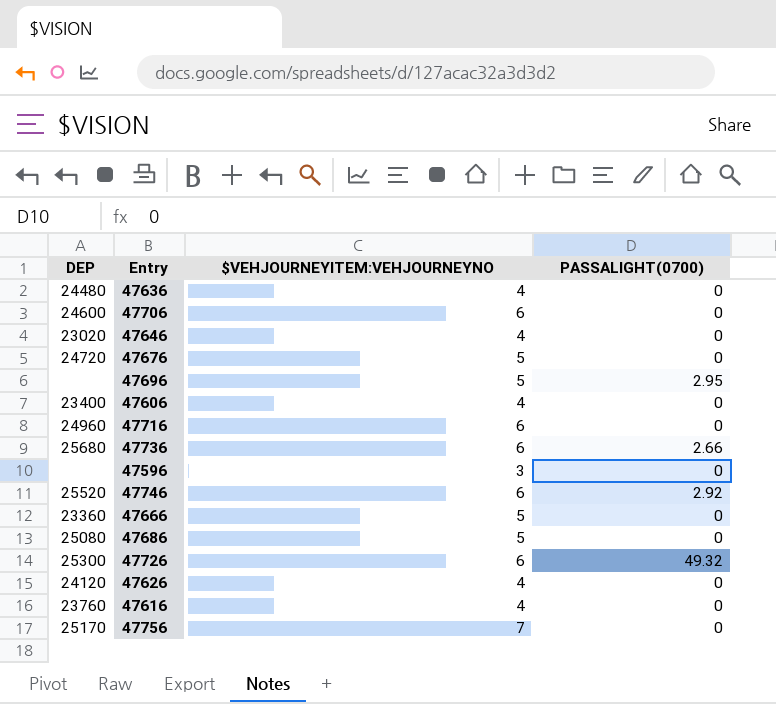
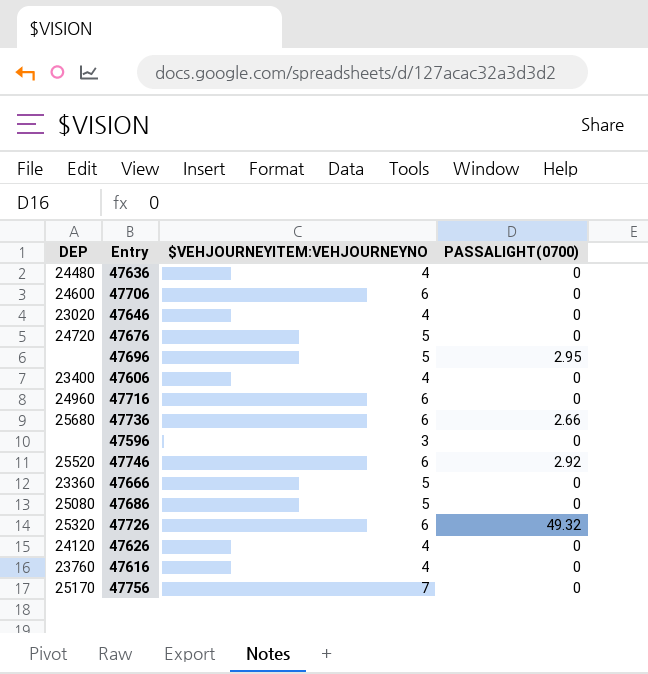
47726 | DEP: 25300 -> 25320

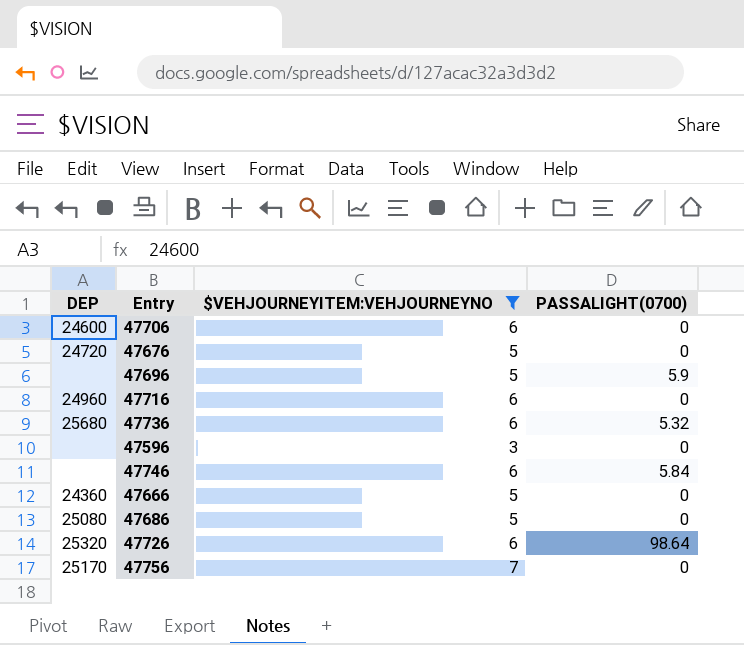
filter: none -> $VEHJOURNEYITEM:VEHJOURNEYNO != 4
47696 | PASSALIGHT(0700): 2.95 -> 5.9
47736 | PASSALIGHT(0700): 2.66 -> 5.32
47746 | DEP: 25520 -> none
47746 | PASSALIGHT(0700): 2.92 -> 5.84
47666 | DEP: 23360 -> 24360
47726 | PASSALIGHT(0700): 49.32 -> 98.64

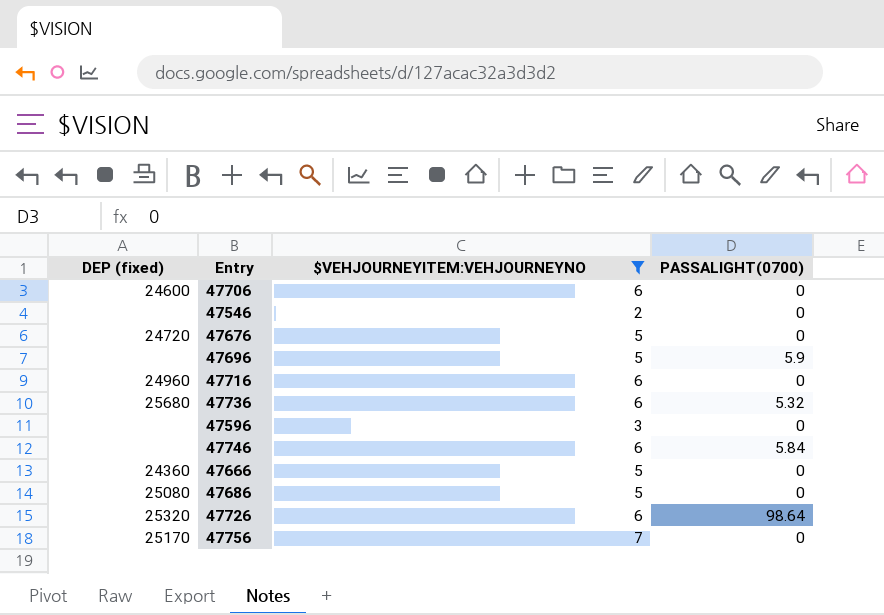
column name: DEP -> DEP (fixed)
row 47546: none -> none | 2 | 0

